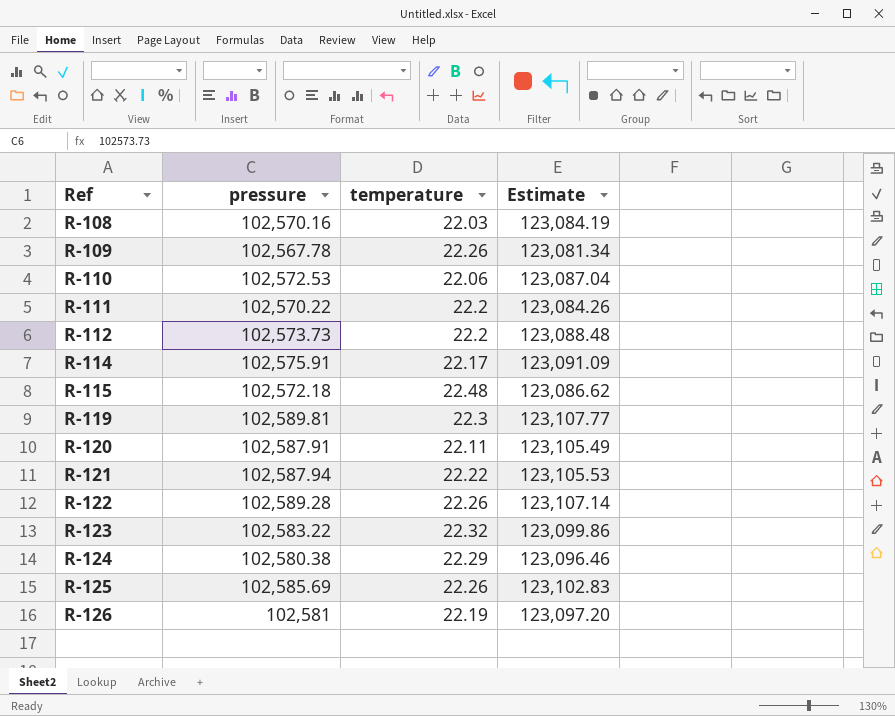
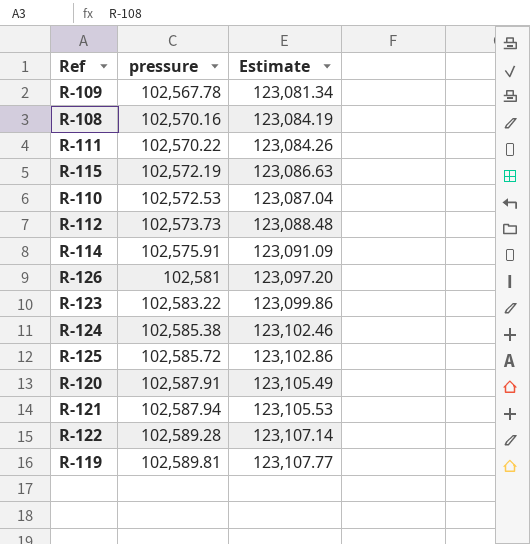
row order: Ref ascending -> pressure ascending
column temperature | position: 3 -> none
R-115 | pressure: 102,572.18 -> 102,572.19
R-115 | Estimate: 123,086.62 -> 123,086.63
R-124 | pressure: 102,580.38 -> 102,585.38
R-124 | Estimate: 123,096.46 -> 123,102.46
R-125 | pressure: 102,585.69 -> 102,585.72
R-125 | Estimate: 123,102.83 -> 123,102.86

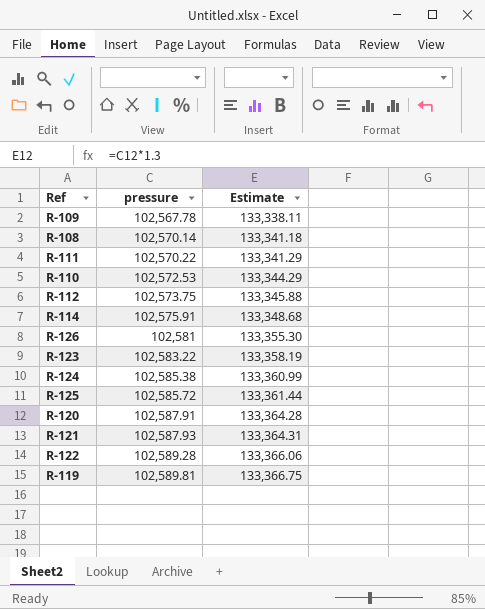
column Estimate | formula: [pressure] * 1.2 -> [pressure] * 1.3
row R-115: 102,572.19 | 123,086.63 -> none
R-108 | pressure: 102,570.16 -> 102,570.14
R-112 | pressure: 102,573.73 -> 102,573.75
R-121 | pressure: 102,587.94 -> 102,587.93

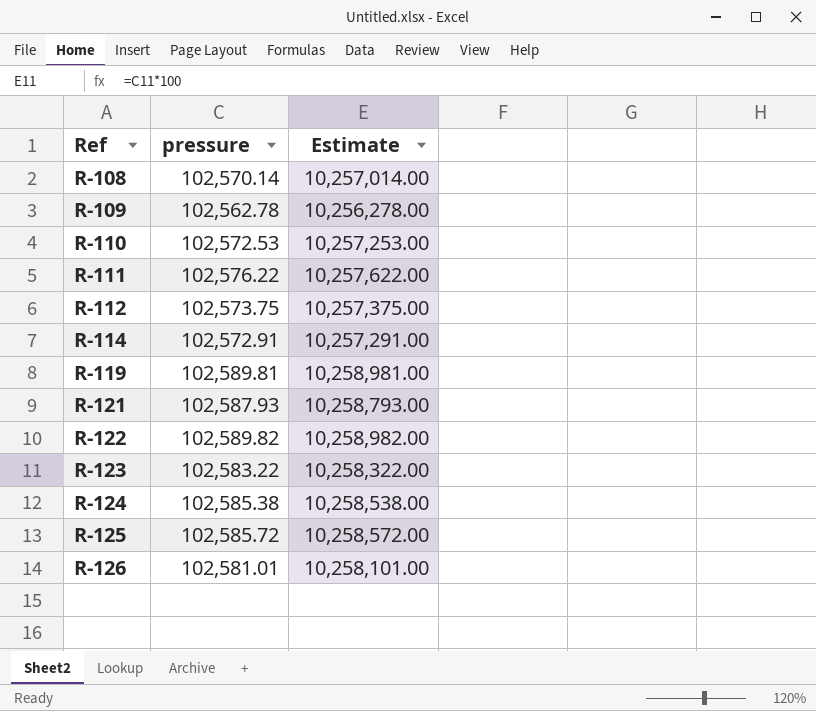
row order: pressure ascending -> Ref ascending
column Estimate | formula: [pressure] * 1.3 -> [pressure] * 100
row R-120: 102,587.91 | 133,364.28 -> none
R-109 | pressure: 102,567.78 -> 102,562.78
R-111 | pressure: 102,570.22 -> 102,576.22
R-114 | pressure: 102,575.91 -> 102,572.91
R-122 | pressure: 102,589.28 -> 102,589.82
R-126 | pressure: 102,581 -> 102,581.01

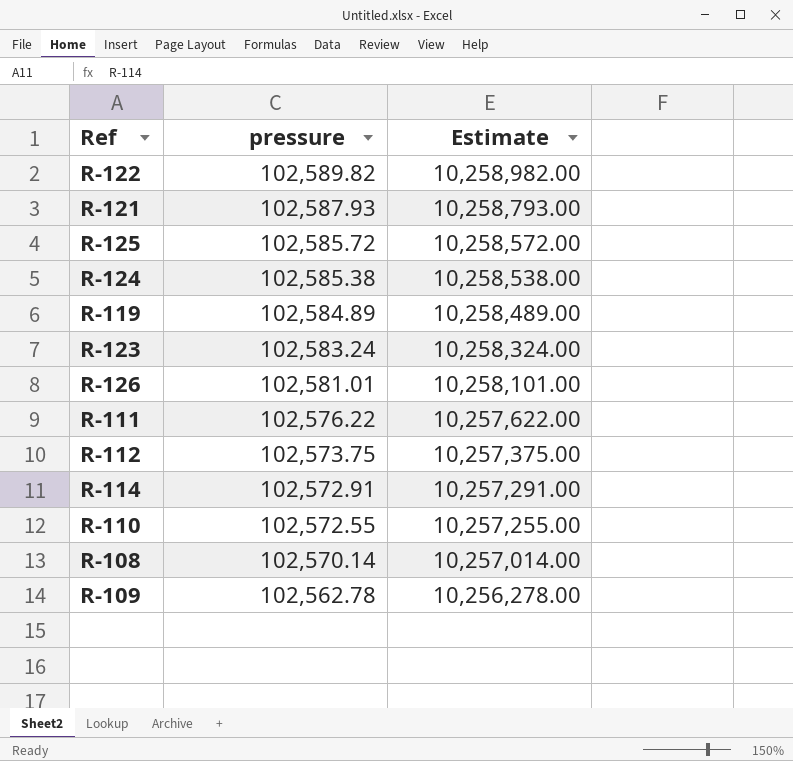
row order: Ref ascending -> pressure descending
R-119 | pressure: 102,589.81 -> 102,584.89
R-119 | Estimate: 10,258,981.00 -> 10,258,489.00
R-123 | pressure: 102,583.22 -> 102,583.24
R-123 | Estimate: 10,258,322.00 -> 10,258,324.00
R-110 | pressure: 102,572.53 -> 102,572.55
R-110 | Estimate: 10,257,253.00 -> 10,257,255.00

